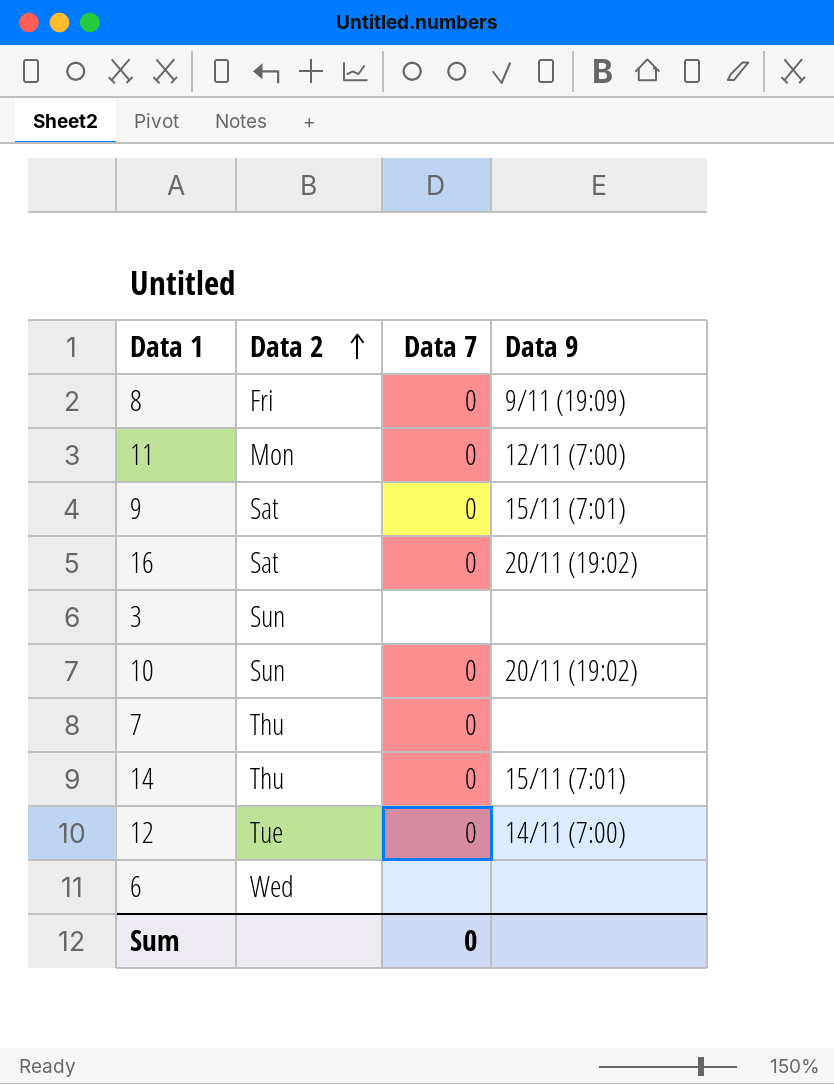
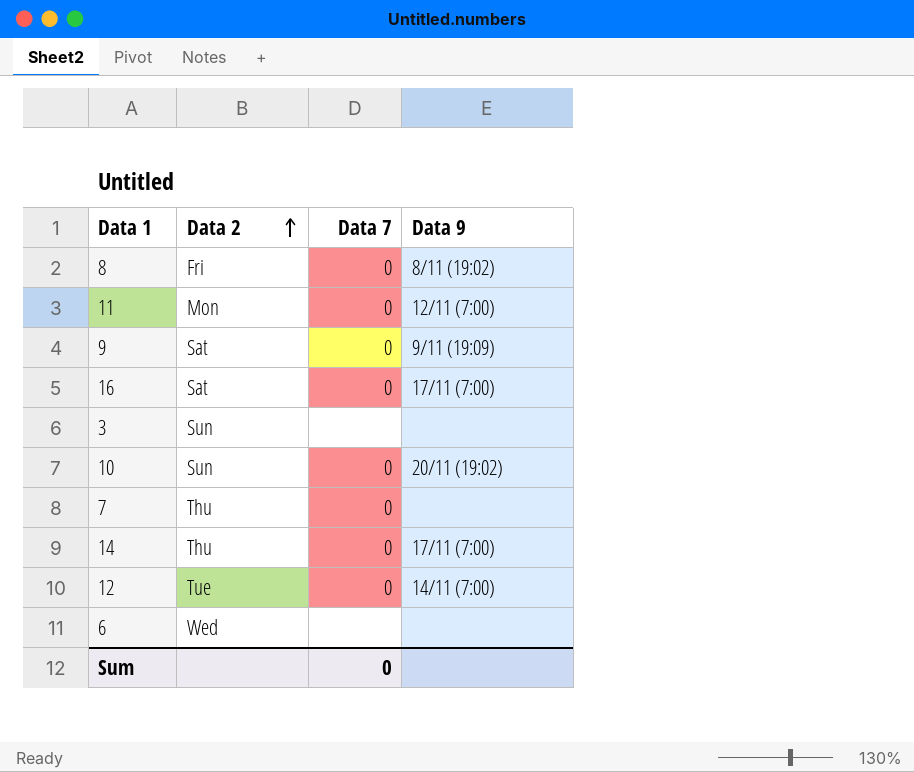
8 | Data 9: 9/11 (19:09) -> 8/11 (19:02)
9 | Data 9: 15/11 (7:01) -> 9/11 (19:09)
16 | Data 9: 20/11 (19:02) -> 17/11 (7:00)
14 | Data 9: 15/11 (7:01) -> 17/11 (7:00)

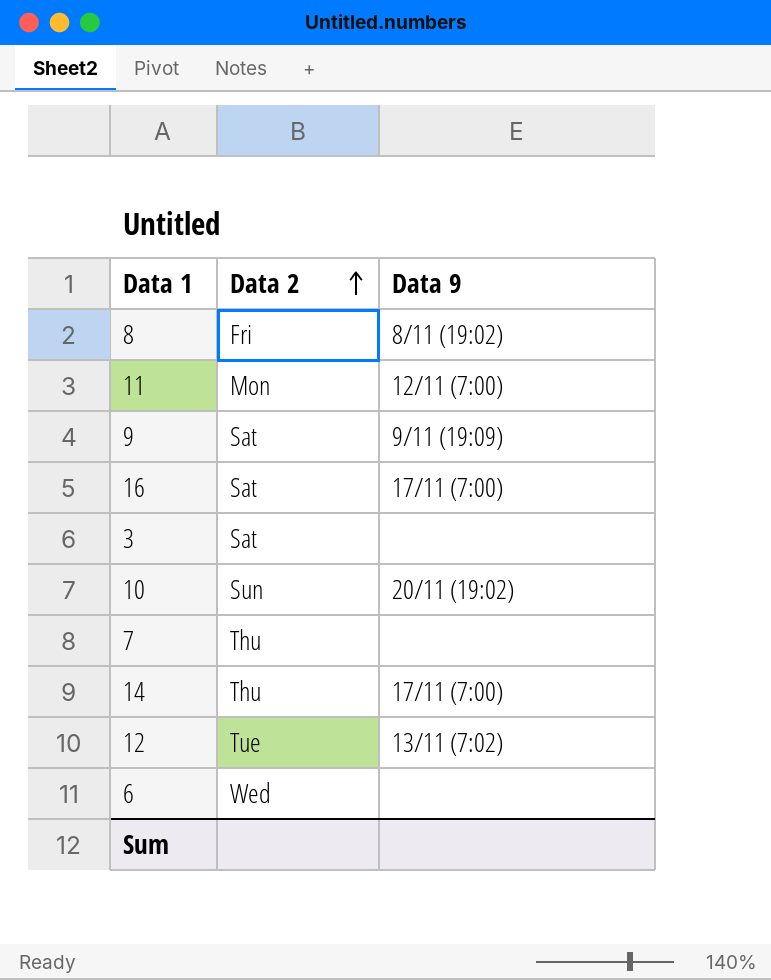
column Data 7 | position: 3 -> none
3 | Data 2: Sun -> Sat
12 | Data 9: 14/11 (7:00) -> 13/11 (7:02)

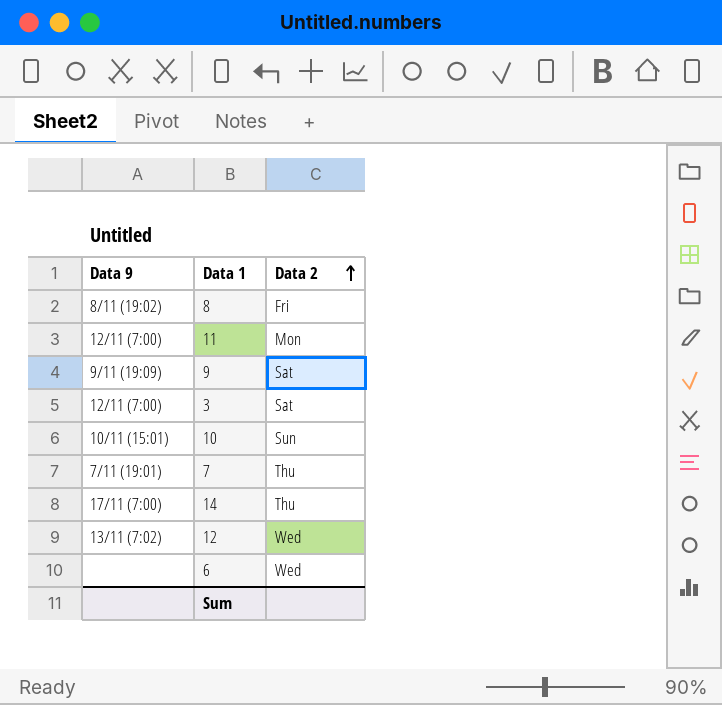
column Data 9 | position: 3 -> 1
row 16: Sat | 17/11 (7:00) -> none
3 | Data 9: none -> 12/11 (7:00)
10 | Data 9: 20/11 (19:02) -> 10/11 (15:01)
7 | Data 9: none -> 7/11 (19:01)
12 | Data 2: Tue -> Wed

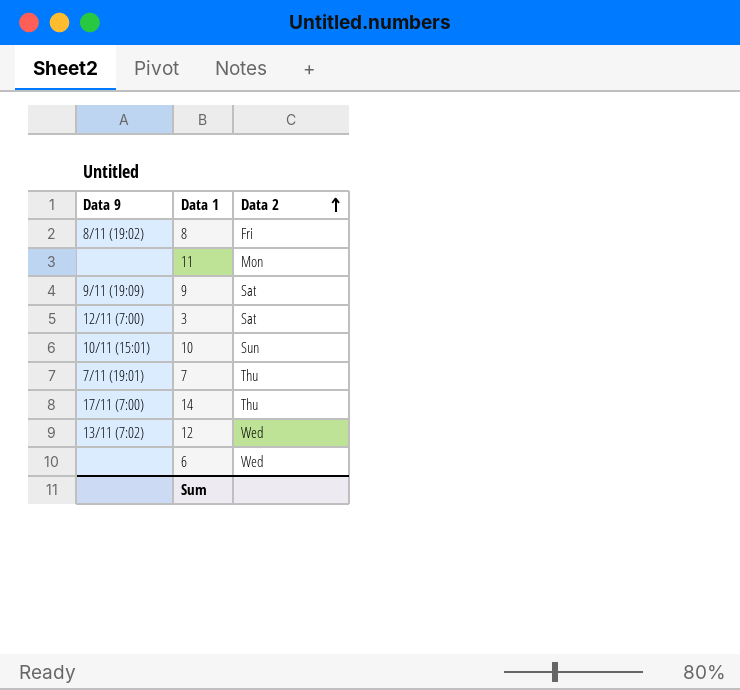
11 | Data 9: 12/11 (7:00) -> none

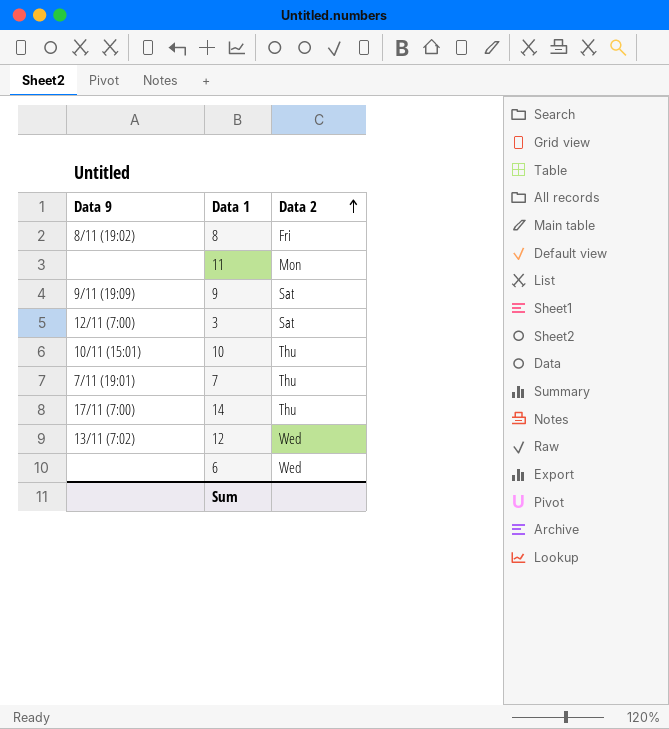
10 | Data 2: Sun -> Thu

